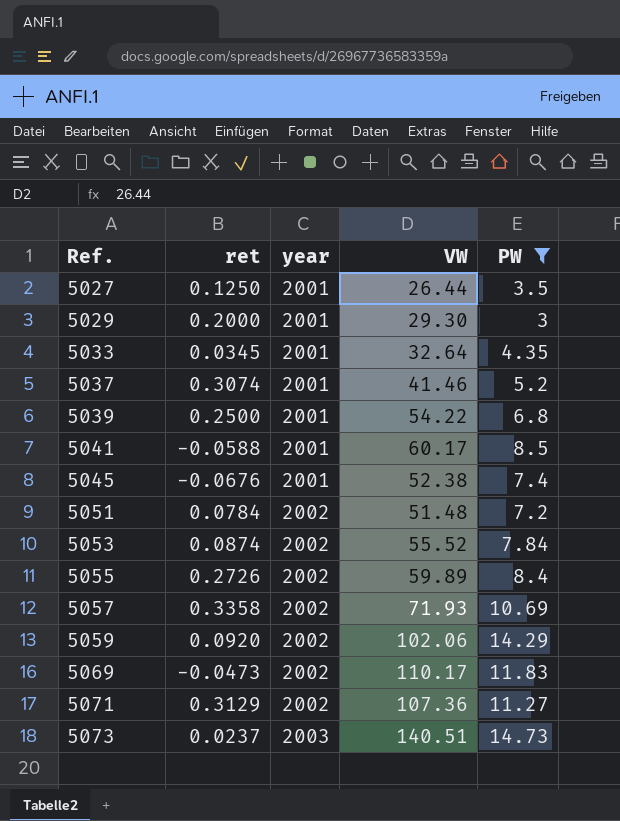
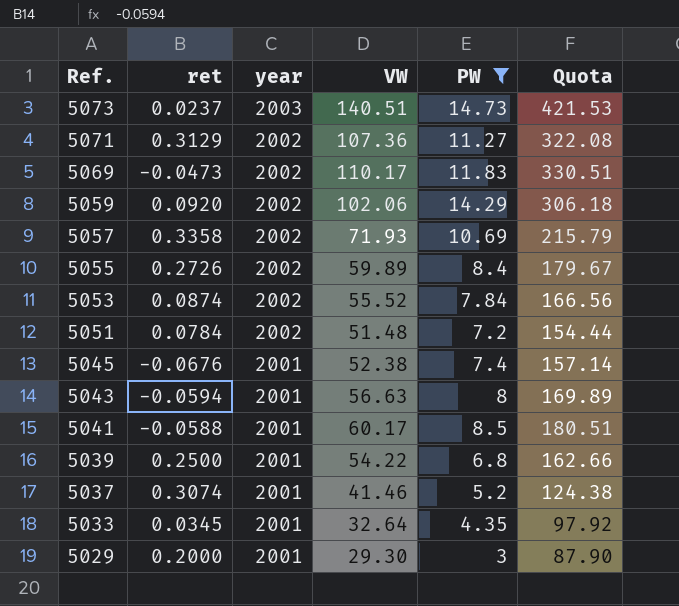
row order: Ref. ascending -> Ref. descending
column Quota | formula: none -> [VW] * 3
row 5027: 0.1250 | 2001 | 26.44 | 3.5 -> none
row 5043: none -> -0.0594 | 2001 | 56.63 | 8 | 169.89

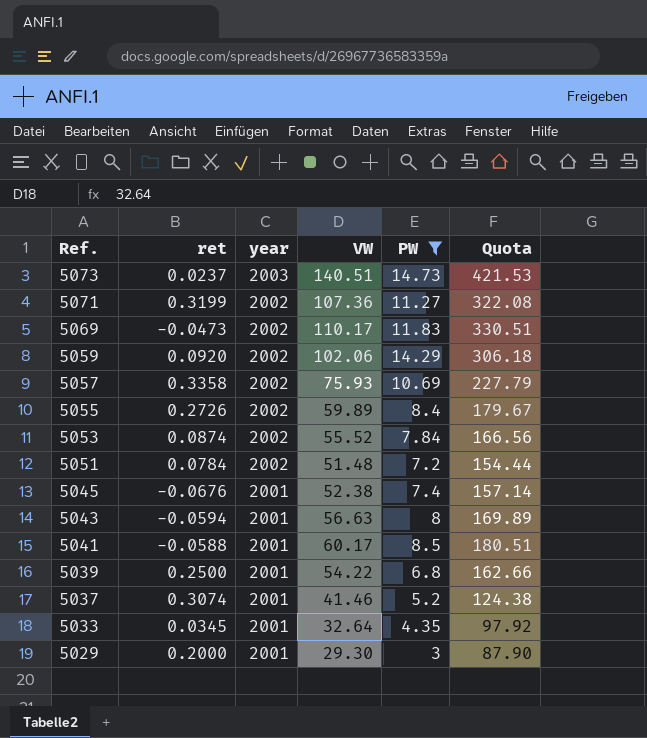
5071 | ret: 0.3129 -> 0.3199
5057 | VW: 71.93 -> 75.93
5057 | Quota: 215.79 -> 227.79

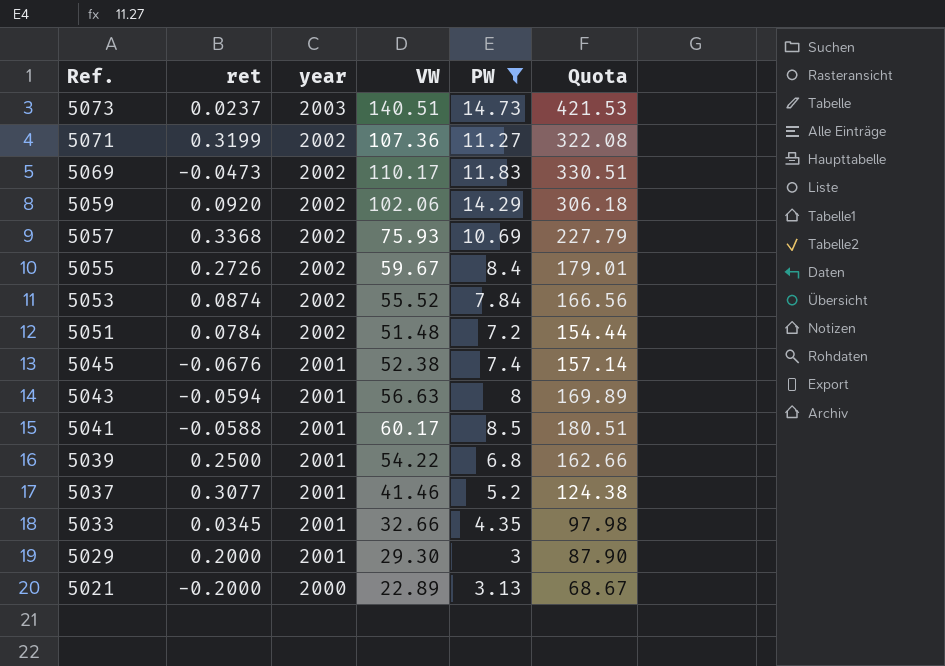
5057 | ret: 0.3358 -> 0.3368
5055 | VW: 59.89 -> 59.67
5055 | Quota: 179.67 -> 179.01
5037 | ret: 0.3074 -> 0.3077
5033 | VW: 32.64 -> 32.66
5033 | Quota: 97.92 -> 97.98
row 5021: none -> -0.2000 | 2000 | 22.89 | 3.13 | 68.67

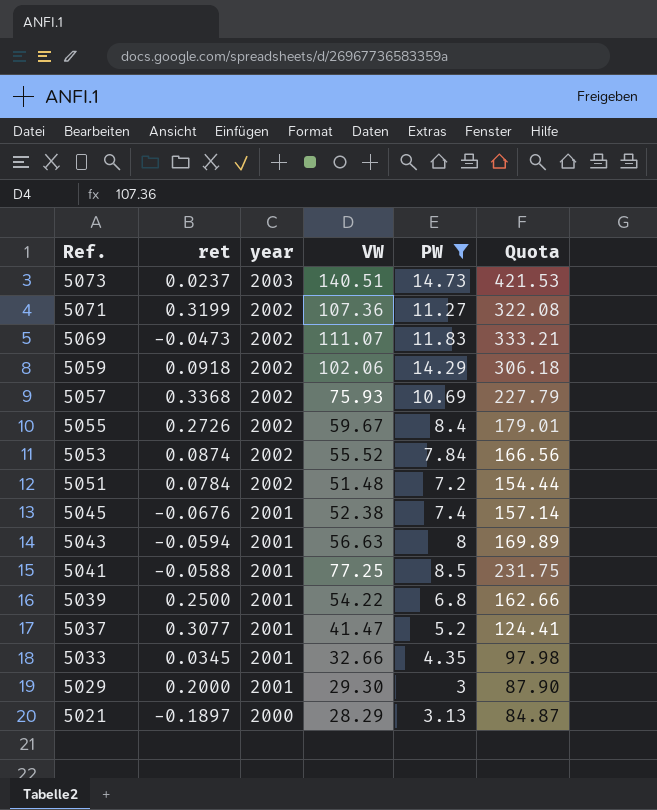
5069 | VW: 110.17 -> 111.07
5069 | Quota: 330.51 -> 333.21
5059 | ret: 0.0920 -> 0.0918
5041 | VW: 60.17 -> 77.25
5041 | Quota: 180.51 -> 231.75
5037 | VW: 41.46 -> 41.47
5037 | Quota: 124.38 -> 124.41
5021 | ret: -0.2000 -> -0.1897
5021 | VW: 22.89 -> 28.29
5021 | Quota: 68.67 -> 84.87

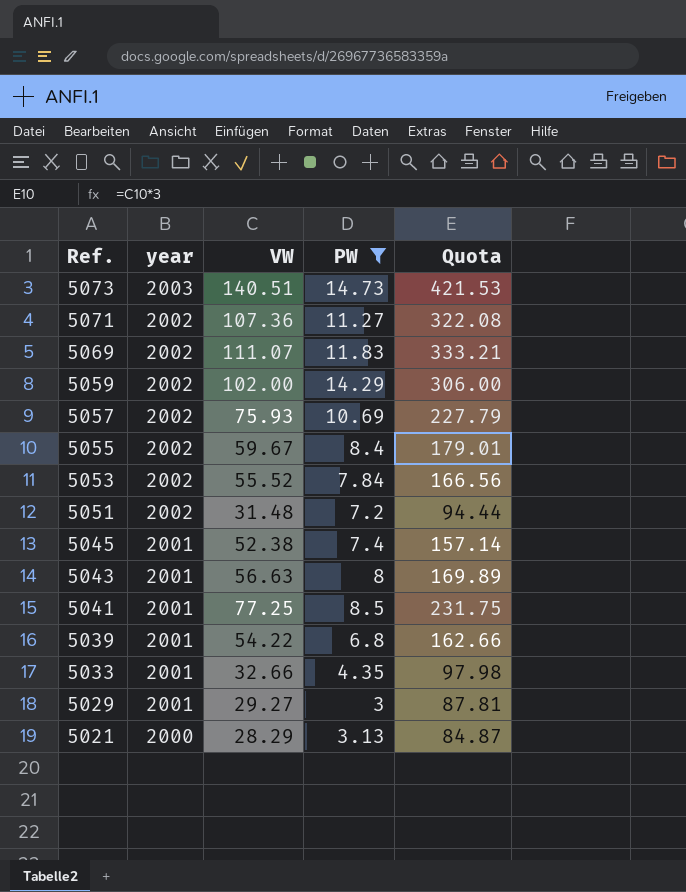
column ret | position: 2 -> none
row 5037: 0.3077 | 2001 | 41.47 | 5.2 | 124.41 -> none
5059 | VW: 102.06 -> 102.00
5059 | Quota: 306.18 -> 306.00
5051 | VW: 51.48 -> 31.48
5051 | Quota: 154.44 -> 94.44
5029 | VW: 29.30 -> 29.27
5029 | Quota: 87.90 -> 87.81

